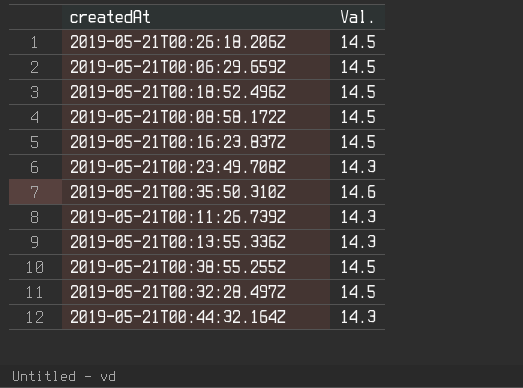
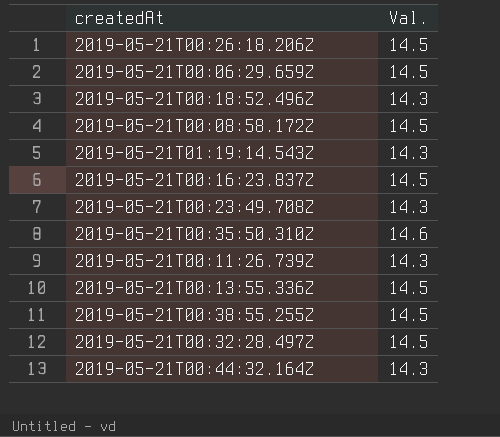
2019-05-21T00:18:52.496Z | Val.: 14.5 -> 14.3
row 2019-05-21T01:19:14.543Z: none -> 14.3
2019-05-21T00:13:55.336Z | Val.: 14.3 -> 14.5

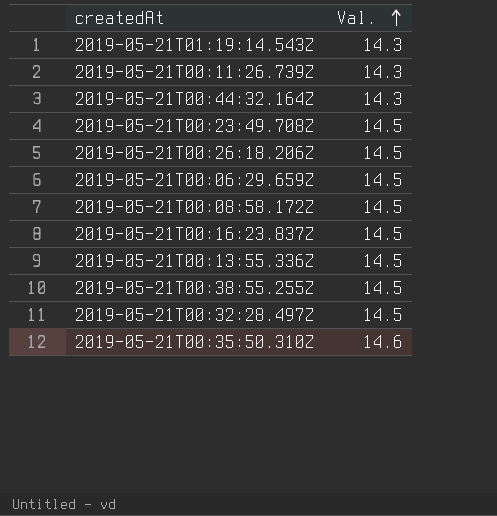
row order: none -> Val. ascending
row 2019-05-21T00:18:52.496Z: 14.3 -> none
2019-05-21T00:23:49.708Z | Val.: 14.3 -> 14.5

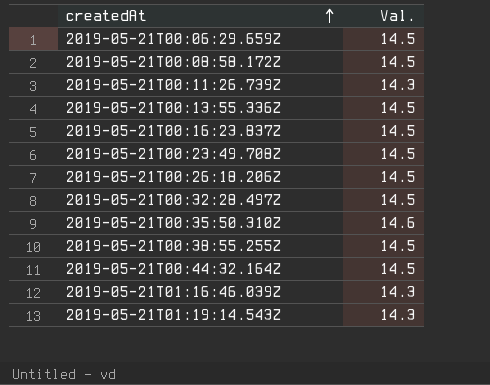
row order: Val. ascending -> createdAt ascending
2019-05-21T00:44:32.164Z | Val.: 14.3 -> 14.5
row 2019-05-21T01:16:46.039Z: none -> 14.3

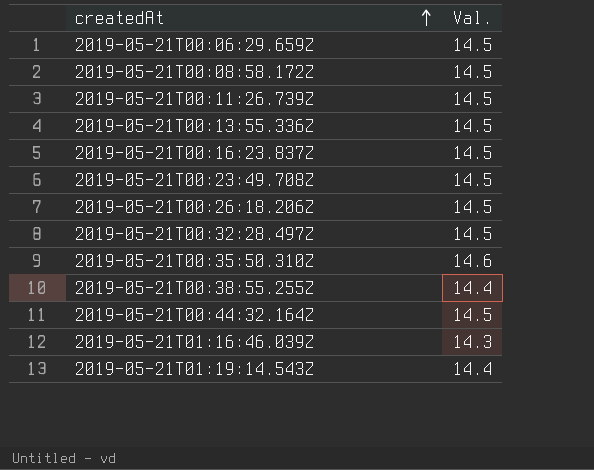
2019-05-21T00:11:26.739Z | Val.: 14.3 -> 14.5
2019-05-21T00:38:55.255Z | Val.: 14.5 -> 14.4
2019-05-21T01:19:14.543Z | Val.: 14.3 -> 14.4

